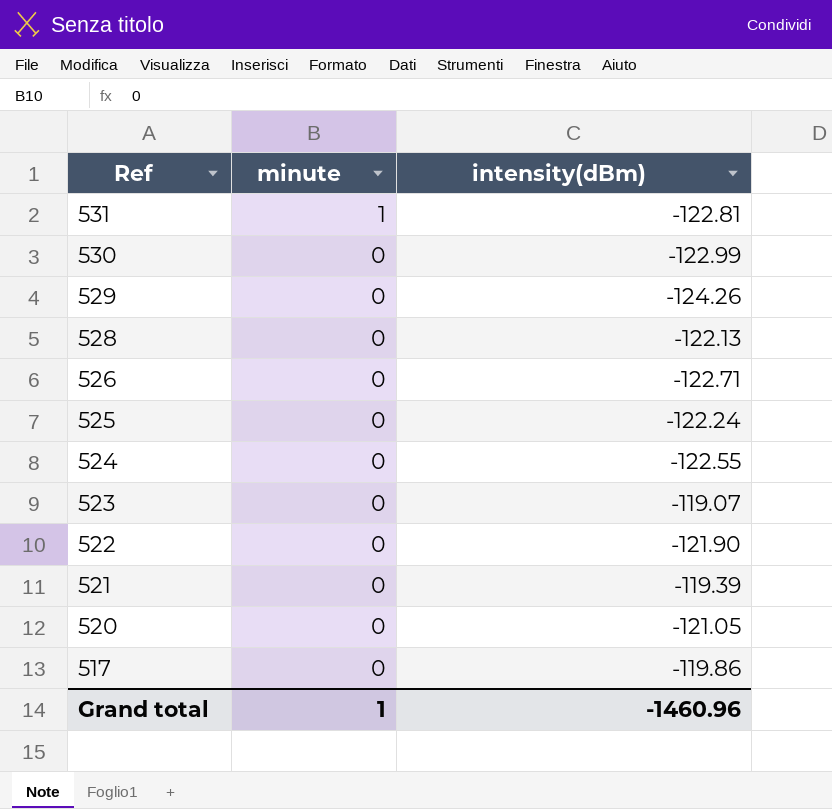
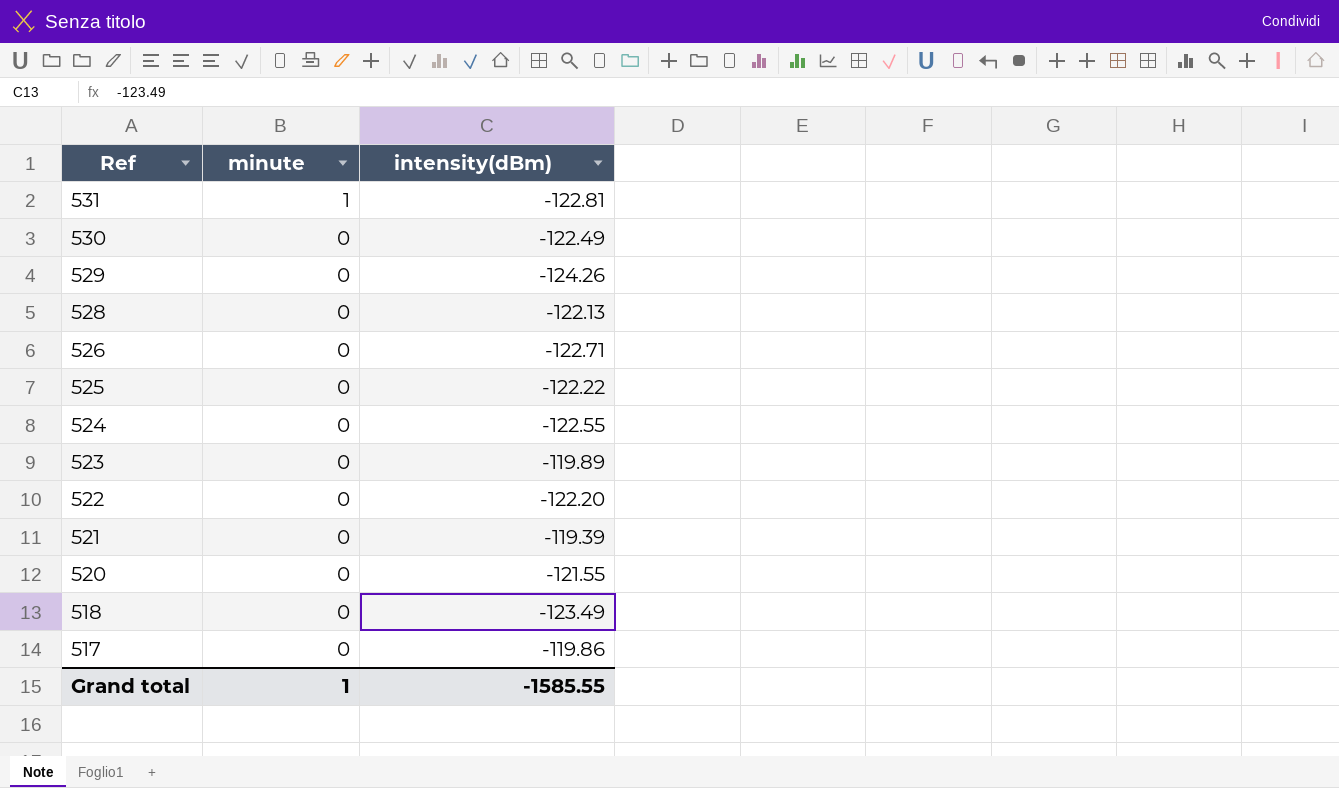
530 | intensity(dBm): -122.99 -> -122.49
525 | intensity(dBm): -122.24 -> -122.22
523 | intensity(dBm): -119.07 -> -119.89
522 | intensity(dBm): -121.90 -> -122.20
520 | intensity(dBm): -121.05 -> -121.55
row 518: none -> 0 | -123.49
Grand total | intensity(dBm): -1460.96 -> -1585.55

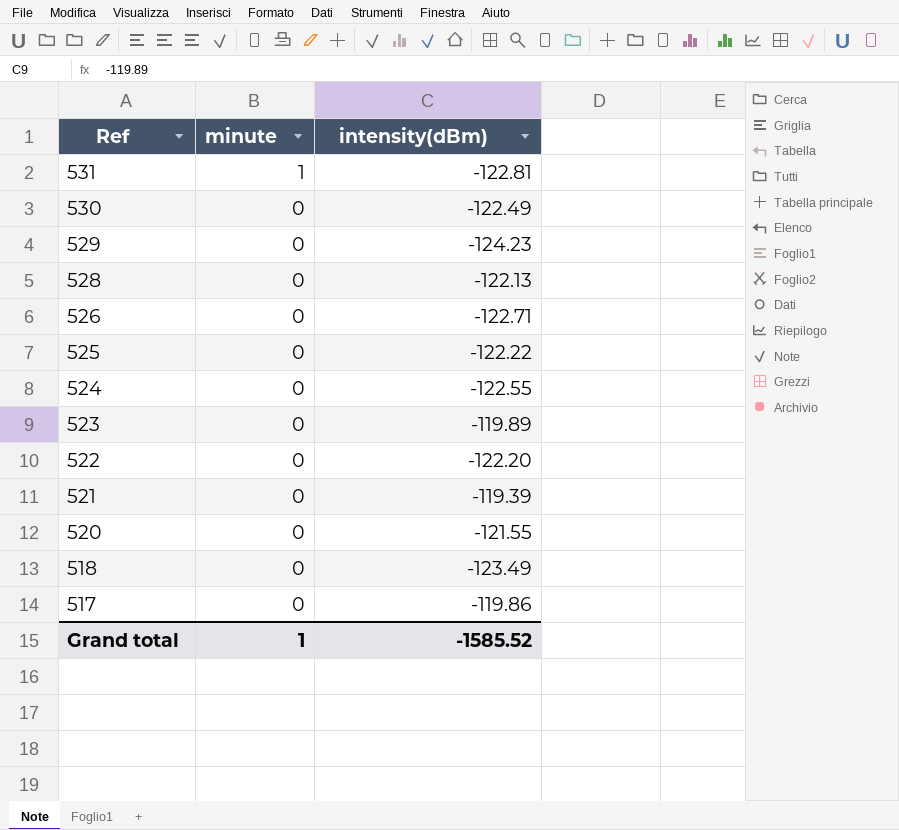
529 | intensity(dBm): -124.26 -> -124.23
Grand total | intensity(dBm): -1585.55 -> -1585.52

